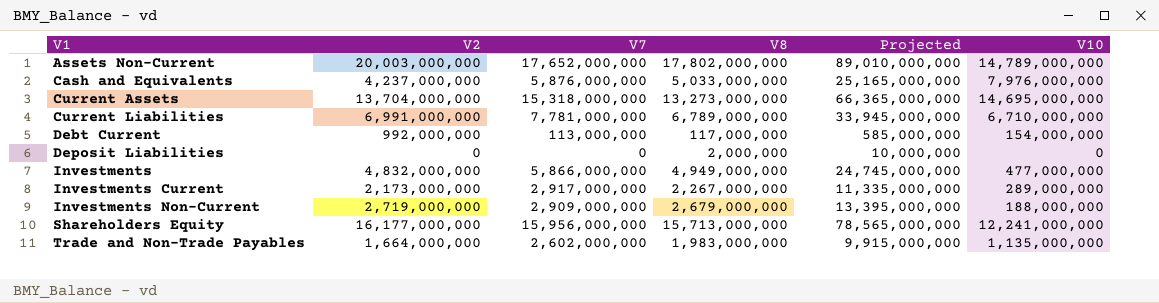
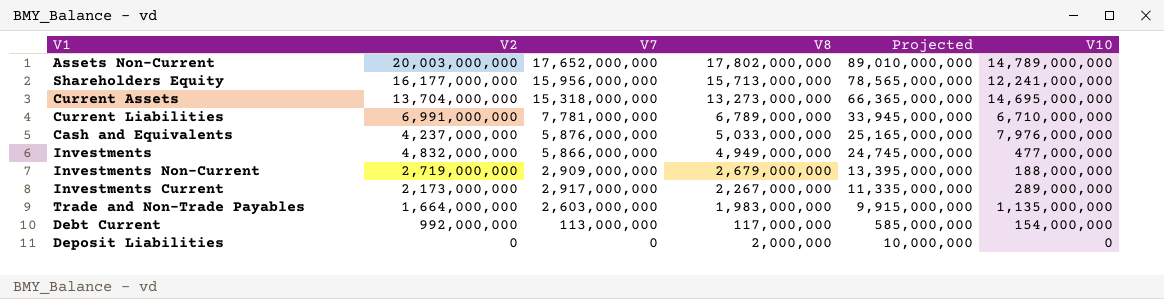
row order: V1 ascending -> V8 descending
Trade and Non-Trade Payables | V7: 2,602,000,000 -> 2,603,000,000

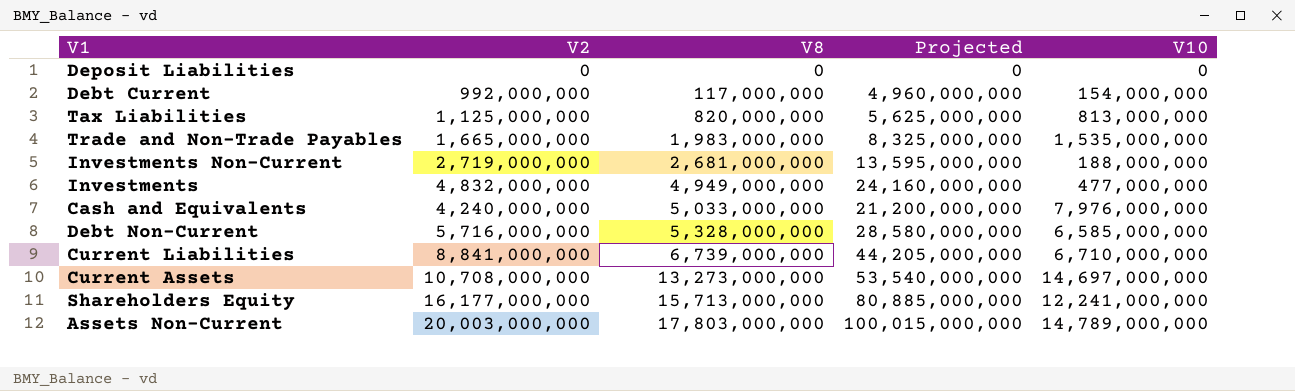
row order: V8 descending -> V8 ascending
column V7 | position: 3 -> none
column Projected | formula: [V8] * 5 -> [V2] * 5
row Investments Current: 2,173,000,000 | 2,917,000,000 | 2,267,000,000 | 11,335,000,000 | 289,000,000 -> none
Deposit Liabilities | V8: 2,000,000 -> 0
row Tax Liabilities: none -> 1,125,000,000 | 820,000,000 | 5,625,000,000 | 813,000,000
Trade and Non-Trade Payables | V2: 1,664,000,000 -> 1,665,000,000
Trade and Non-Trade Payables | V10: 1,135,000,000 -> 1,535,000,000
Investments Non-Current | V8: 2,679,000,000 -> 2,681,000,000
Cash and Equivalents | V2: 4,237,000,000 -> 4,240,000,000
row Debt Non-Current: none -> 5,716,000,000 | 5,328,000,000 | 28,580,000,000 | 6,585,000,000
Current Liabilities | V2: 6,991,000,000 -> 8,841,000,000
Current Liabilities | V8: 6,789,000,000 -> 6,739,000,000
Current Assets | V2: 13,704,000,000 -> 10,708,000,000
Current Assets | V10: 14,695,000,000 -> 14,697,000,000
Assets Non-Current | V8: 17,802,000,000 -> 17,803,000,000

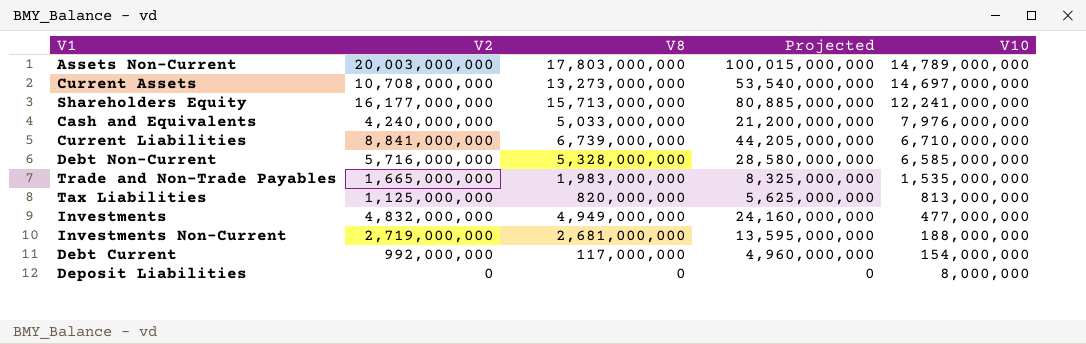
row order: V8 ascending -> V10 descending
Deposit Liabilities | V10: 0 -> 8,000,000

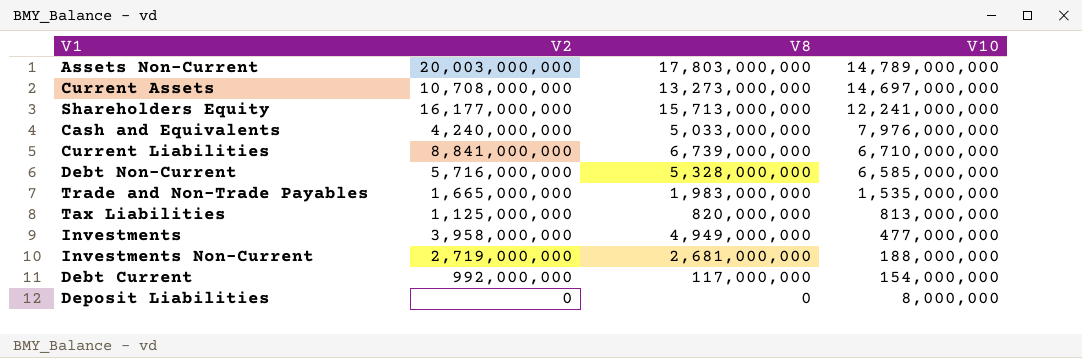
column Projected | formula: [V2] * 5 -> none
Investments | V2: 4,832,000,000 -> 3,958,000,000

